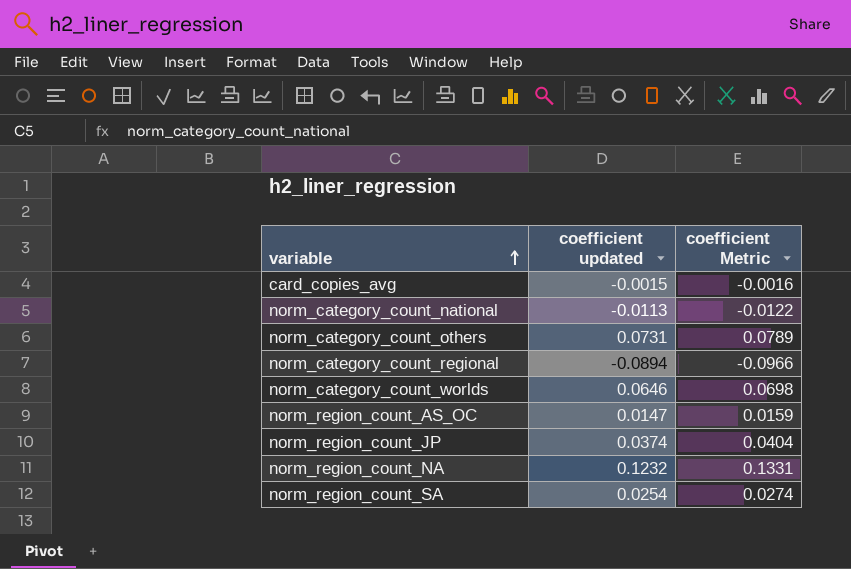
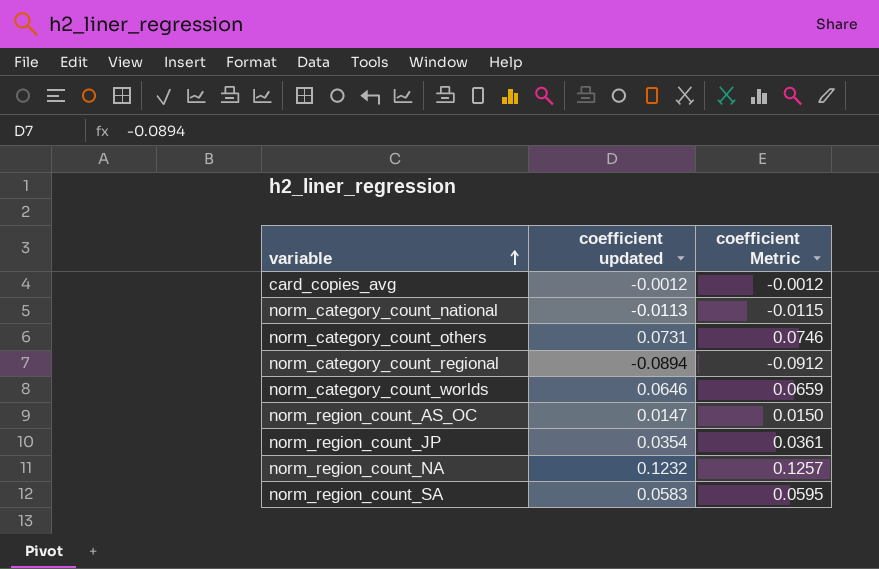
column coefficient Metric | formula: [coefficient updated] * 1.08 -> [coefficient updated] * 1.02
card_copies_avg | coefficient updated: -0.0015 -> -0.0012
norm_region_count_JP | coefficient updated: 0.0374 -> 0.0354
norm_region_count_SA | coefficient updated: 0.0254 -> 0.0583

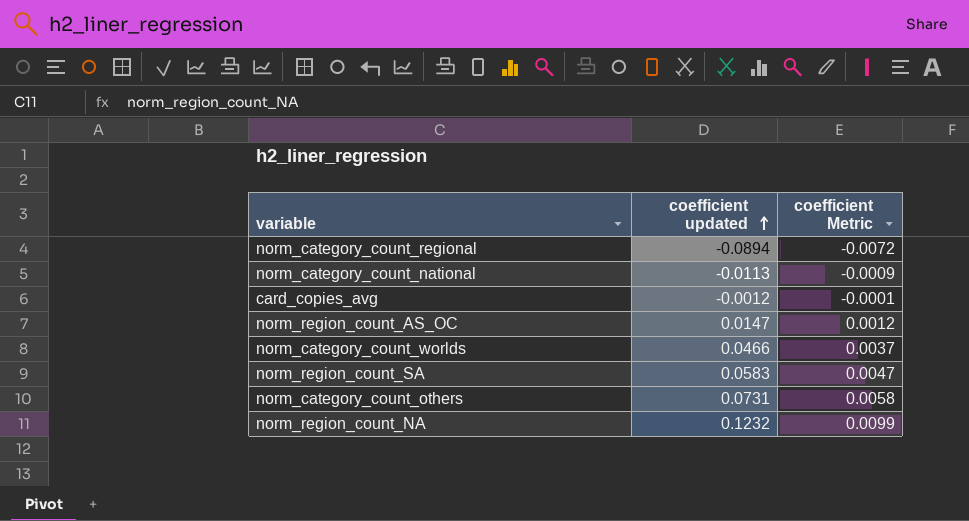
row order: variable ascending -> coefficient updated ascending
column coefficient Metric | formula: [coefficient updated] * 1.02 -> [coefficient updated] * 0.08
row norm_region_count_JP: 0.0354 | 0.0361 -> none
norm_category_count_worlds | coefficient updated: 0.0646 -> 0.0466

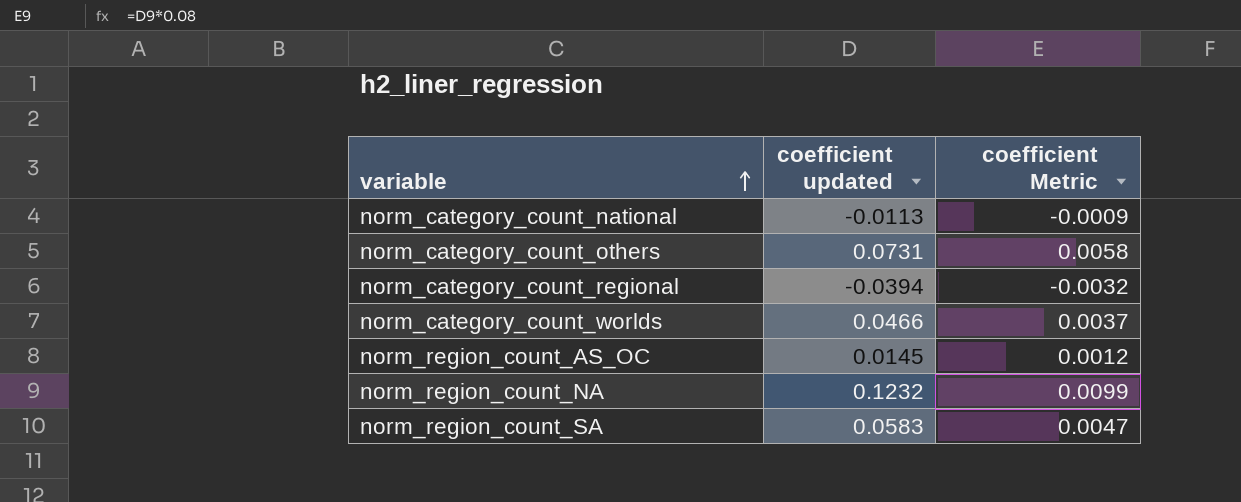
row order: coefficient updated ascending -> variable ascending
row card_copies_avg: -0.0012 | -0.0001 -> none
norm_category_count_regional | coefficient updated: -0.0894 -> -0.0394
norm_category_count_regional | coefficient Metric: -0.0072 -> -0.0032
norm_region_count_AS_OC | coefficient updated: 0.0147 -> 0.0145

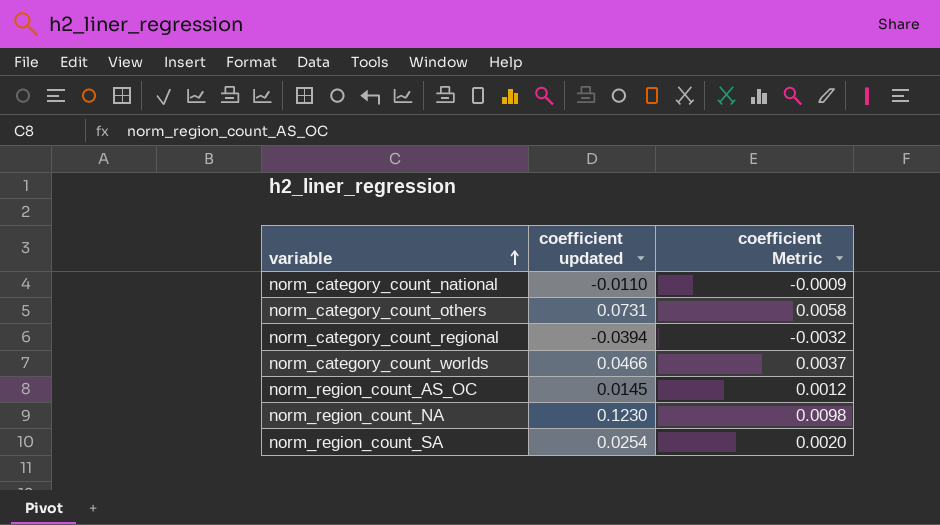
norm_category_count_national | coefficient updated: -0.0113 -> -0.0110
norm_region_count_NA | coefficient updated: 0.1232 -> 0.1230
norm_region_count_NA | coefficient Metric: 0.0099 -> 0.0098
norm_region_count_SA | coefficient updated: 0.0583 -> 0.0254
norm_region_count_SA | coefficient Metric: 0.0047 -> 0.0020

